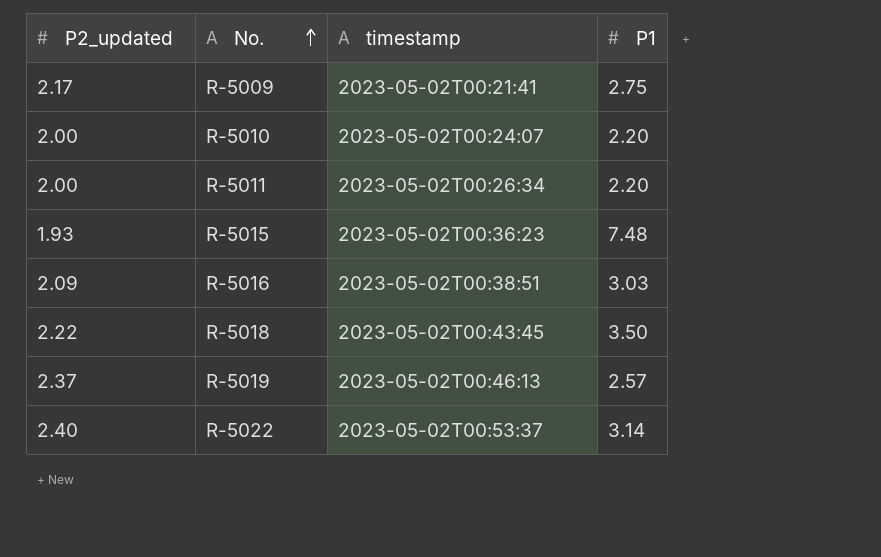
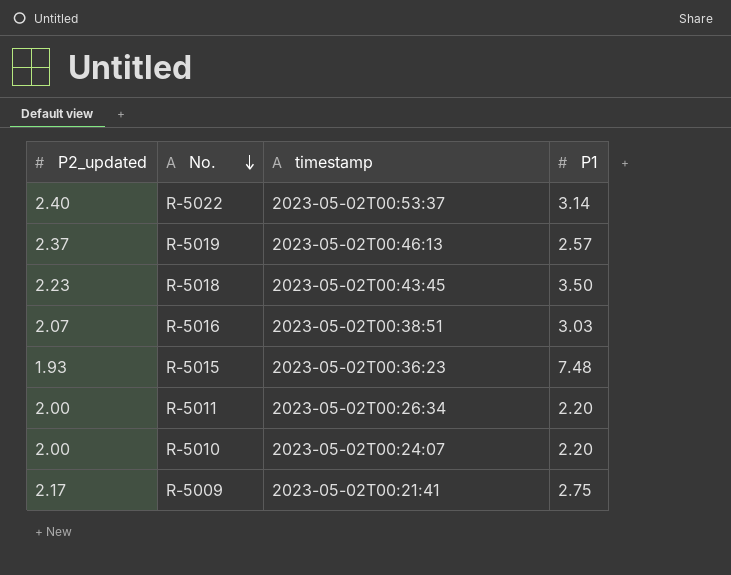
row order: No. ascending -> No. descending
R-5018 | P2_updated: 2.22 -> 2.23
R-5016 | P2_updated: 2.09 -> 2.07

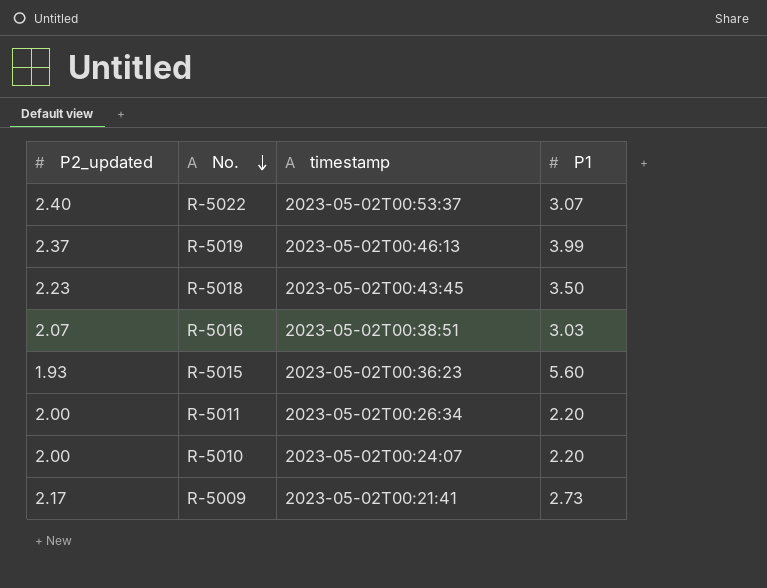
R-5022 | P1: 3.14 -> 3.07
R-5019 | P1: 2.57 -> 3.99
R-5015 | P1: 7.48 -> 5.60
R-5009 | P1: 2.75 -> 2.73

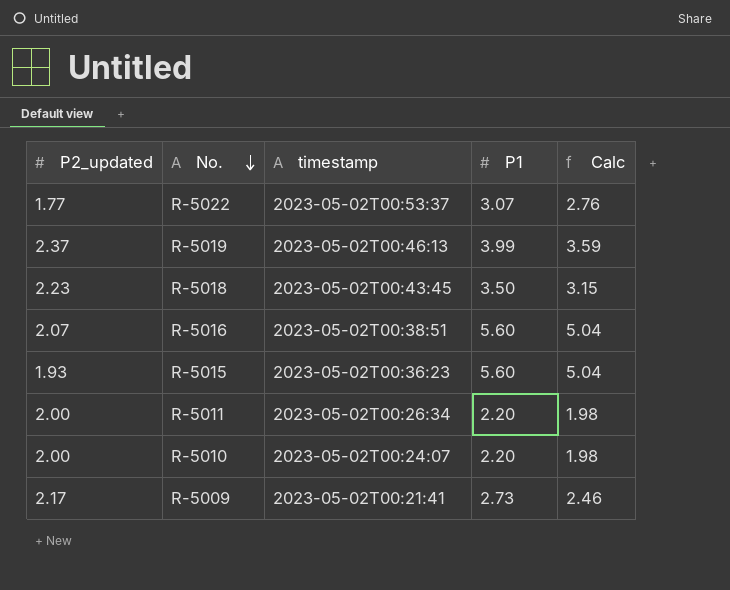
column Calc | formula: none -> [P1] * 0.9
R-5022 | P2_updated: 2.40 -> 1.77
R-5016 | P1: 3.03 -> 5.60

